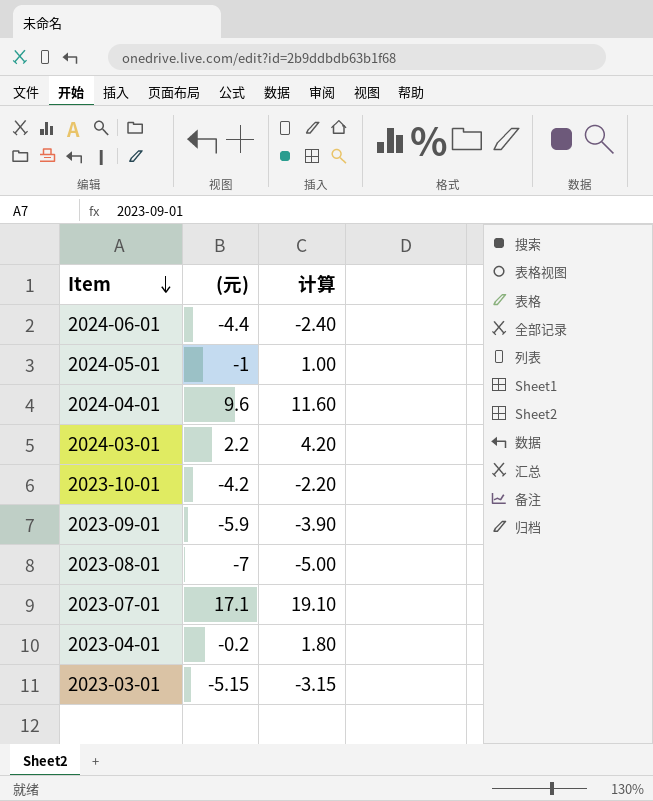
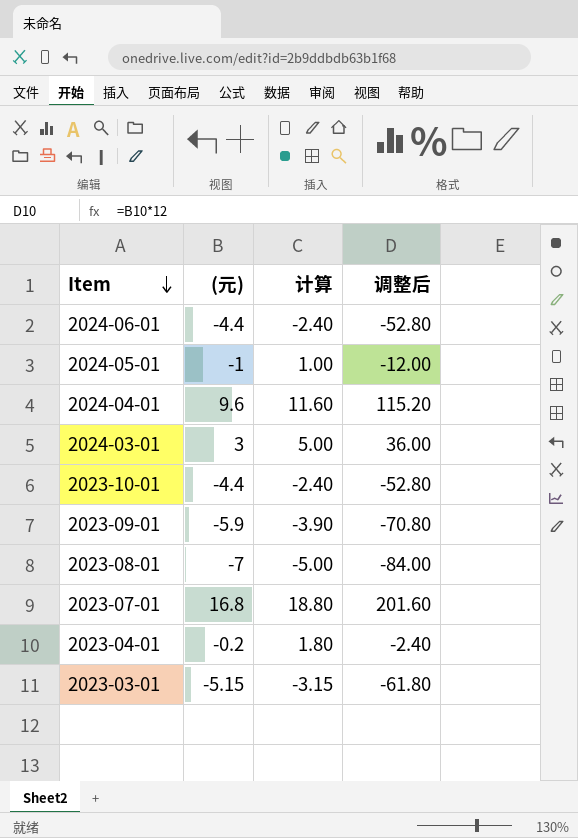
column 调整后 | formula: none -> [(元)] * 12
2024-03-01 | (元): 2.2 -> 3
2024-03-01 | 计算: 4.20 -> 5.00
2023-10-01 | (元): -4.2 -> -4.4
2023-10-01 | 计算: -2.20 -> -2.40
2023-07-01 | (元): 17.1 -> 16.8
2023-07-01 | 计算: 19.10 -> 18.80

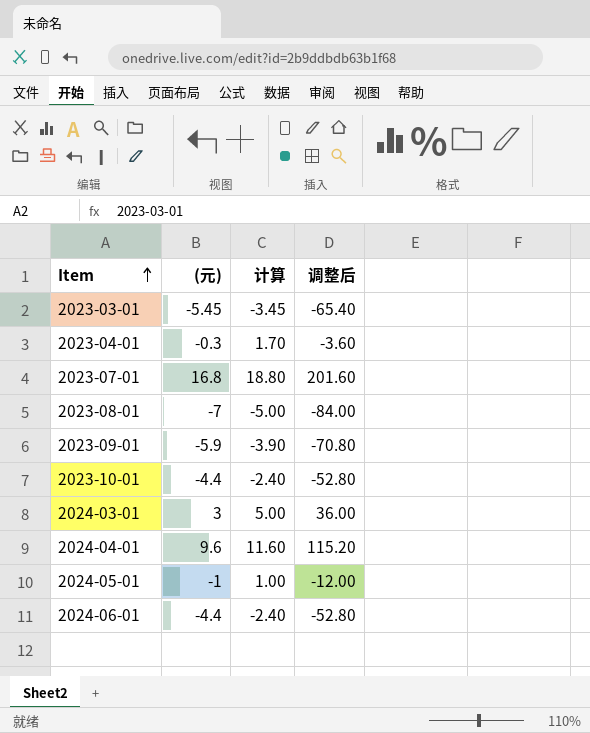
row order: Item descending -> Item ascending
2023-03-01 | (元): -5.15 -> -5.45
2023-03-01 | 计算: -3.15 -> -3.45
2023-03-01 | 调整后: -61.80 -> -65.40
2023-04-01 | (元): -0.2 -> -0.3
2023-04-01 | 计算: 1.80 -> 1.70
2023-04-01 | 调整后: -2.40 -> -3.60

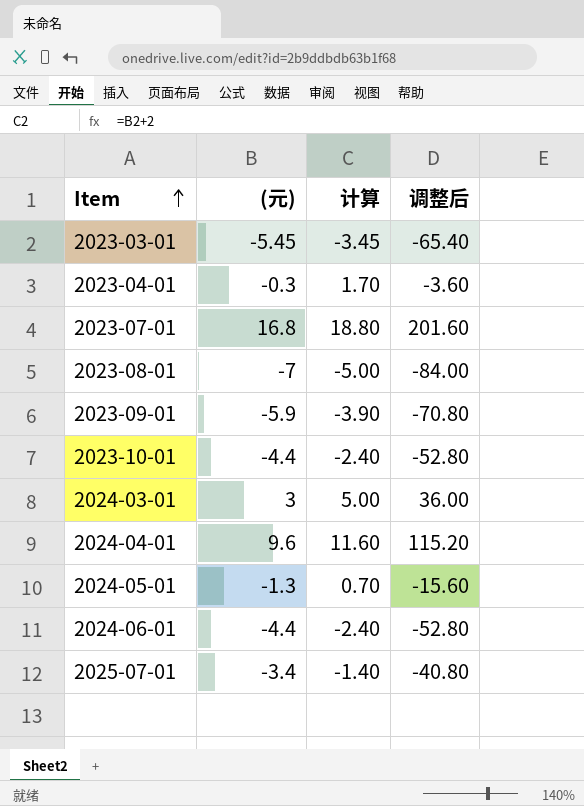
2024-05-01 | (元): -1 -> -1.3
2024-05-01 | 计算: 1.00 -> 0.70
2024-05-01 | 调整后: -12.00 -> -15.60
row 2025-07-01: none -> -3.4 | -1.40 | -40.80

